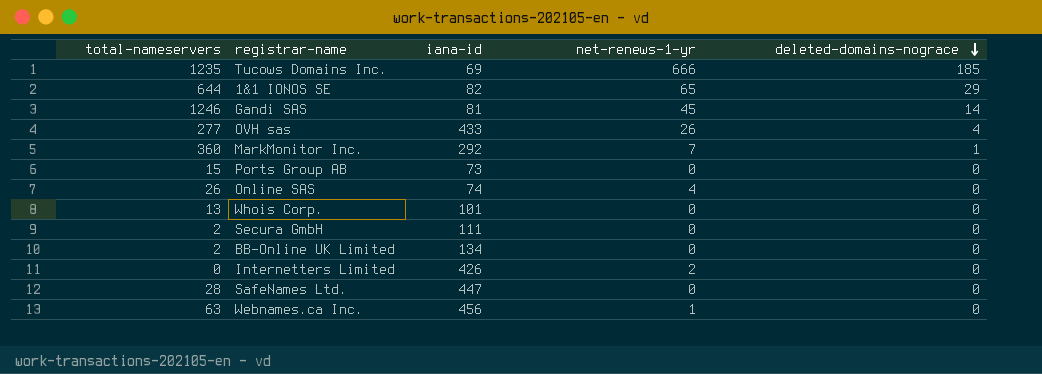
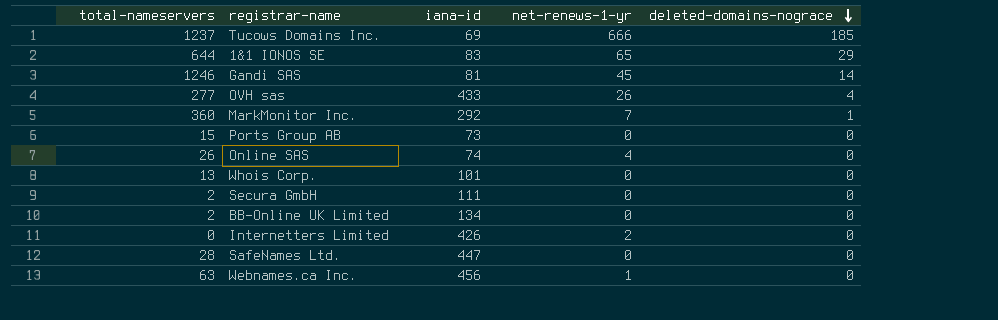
Tucows Domains Inc. | total-nameservers: 1235 -> 1237
1&1 IONOS SE | iana-id: 82 -> 83

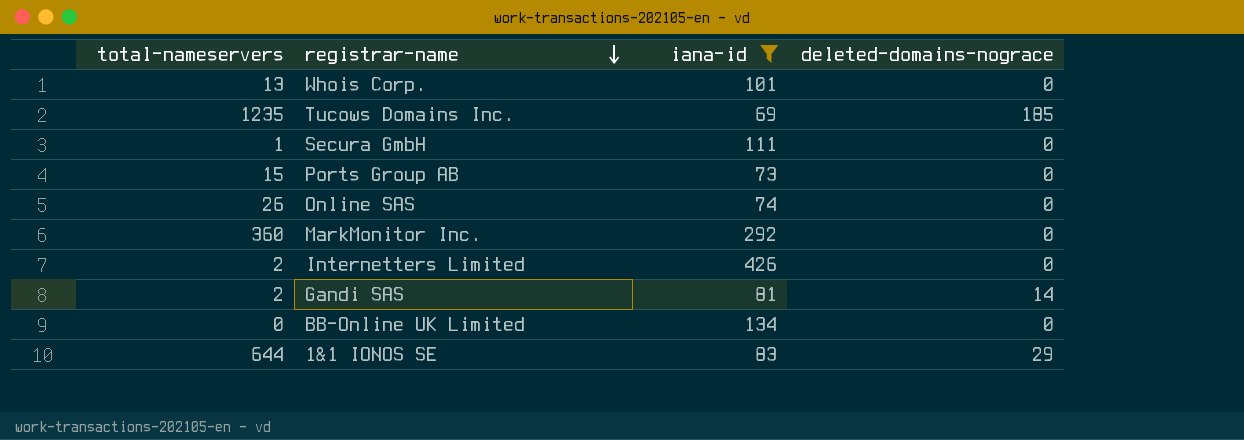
filter: none -> iana-id <= 426
row order: deleted-domains-nograce descending -> registrar-name descending
column net-renews-1-yr | position: 4 -> none
Tucows Domains Inc. | total-nameservers: 1237 -> 1235
Secura GmbH | total-nameservers: 2 -> 1
MarkMonitor Inc. | deleted-domains-nograce: 1 -> 0
Internetters Limited | total-nameservers: 0 -> 2
Gandi SAS | total-nameservers: 1246 -> 2
BB-Online UK Limited | total-nameservers: 2 -> 0

